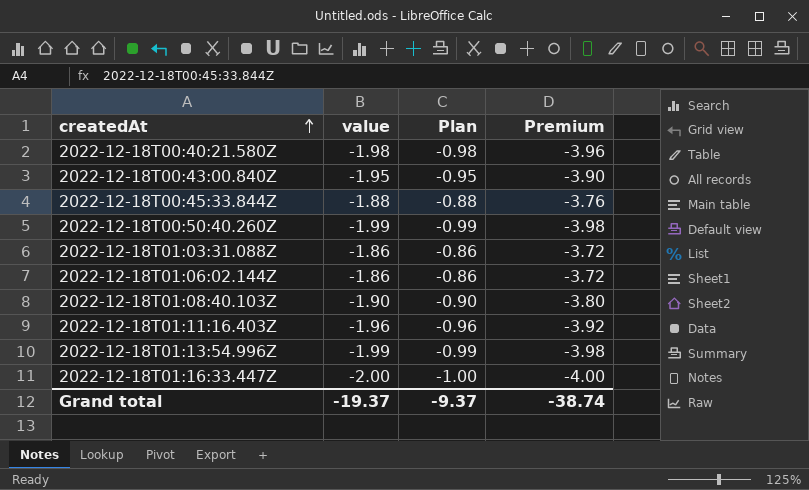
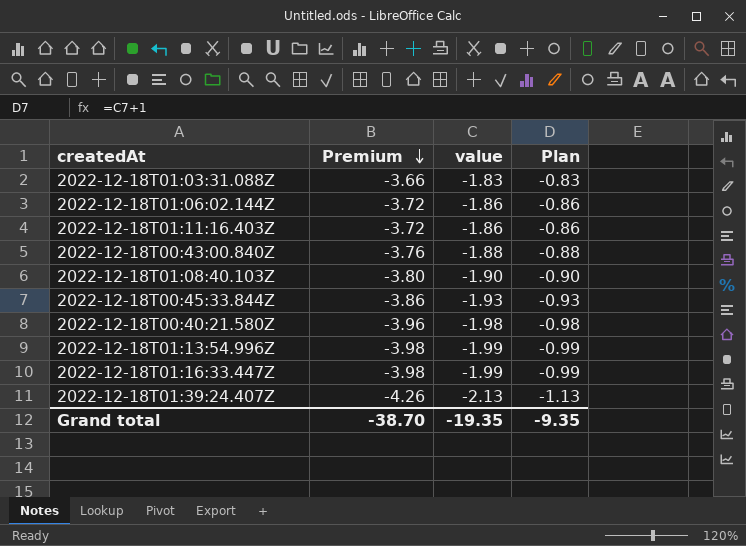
row order: createdAt ascending -> Premium descending
column Premium | position: 4 -> 2
row 2022-12-18T00:50:40.260Z: -1.99 | -0.99 | -3.98 -> none
2022-12-18T01:03:31.088Z | Premium: -3.72 -> -3.66
2022-12-18T01:03:31.088Z | value: -1.86 -> -1.83
2022-12-18T01:03:31.088Z | Plan: -0.86 -> -0.83
2022-12-18T01:11:16.403Z | Premium: -3.92 -> -3.72
2022-12-18T01:11:16.403Z | value: -1.96 -> -1.86
2022-12-18T01:11:16.403Z | Plan: -0.96 -> -0.86
2022-12-18T00:43:00.840Z | Premium: -3.90 -> -3.76
2022-12-18T00:43:00.840Z | value: -1.95 -> -1.88
2022-12-18T00:43:00.840Z | Plan: -0.95 -> -0.88
2022-12-18T00:45:33.844Z | Premium: -3.76 -> -3.86
2022-12-18T00:45:33.844Z | value: -1.88 -> -1.93
2022-12-18T00:45:33.844Z | Plan: -0.88 -> -0.93
2022-12-18T01:16:33.447Z | Premium: -4.00 -> -3.98
2022-12-18T01:16:33.447Z | value: -2.00 -> -1.99
2022-12-18T01:16:33.447Z | Plan: -1.00 -> -0.99
row 2022-12-18T01:39:24.407Z: none -> -4.26 | -2.13 | -1.13
Grand total | Premium: -38.74 -> -38.70
Grand total | value: -19.37 -> -19.35
Grand total | Plan: -9.37 -> -9.35

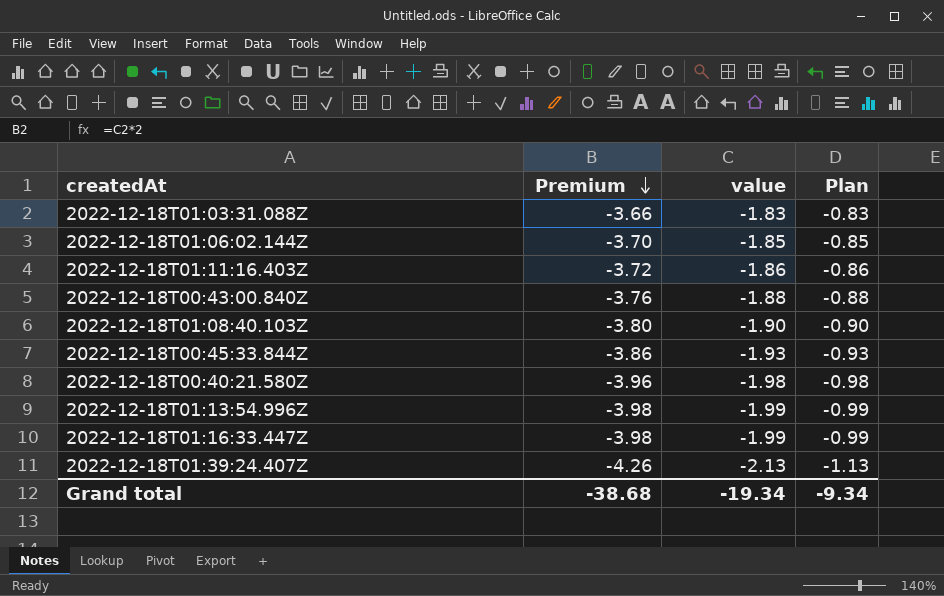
2022-12-18T01:06:02.144Z | Premium: -3.72 -> -3.70
2022-12-18T01:06:02.144Z | value: -1.86 -> -1.85
2022-12-18T01:06:02.144Z | Plan: -0.86 -> -0.85
Grand total | Premium: -38.70 -> -38.68
Grand total | value: -19.35 -> -19.34
Grand total | Plan: -9.35 -> -9.34

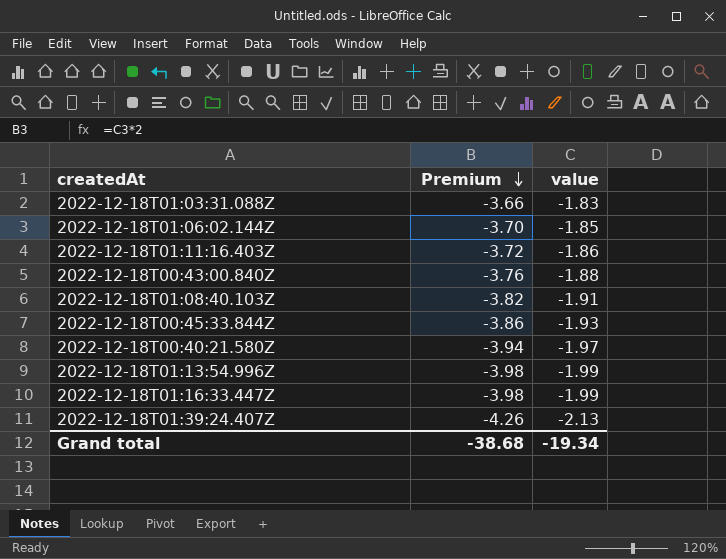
column Plan | formula: [value] + 1 -> none
2022-12-18T01:08:40.103Z | Premium: -3.80 -> -3.82
2022-12-18T01:08:40.103Z | value: -1.90 -> -1.91
2022-12-18T00:40:21.580Z | Premium: -3.96 -> -3.94
2022-12-18T00:40:21.580Z | value: -1.98 -> -1.97

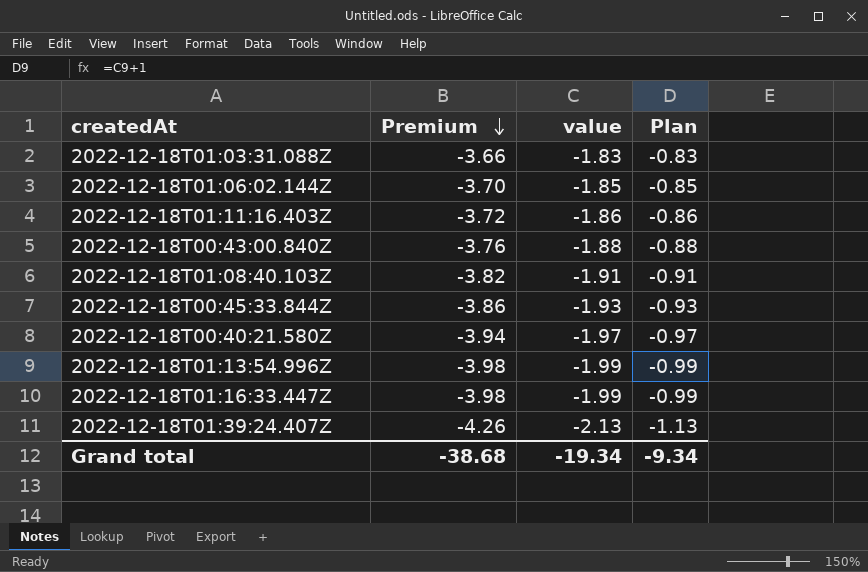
column Plan | formula: none -> [value] + 1

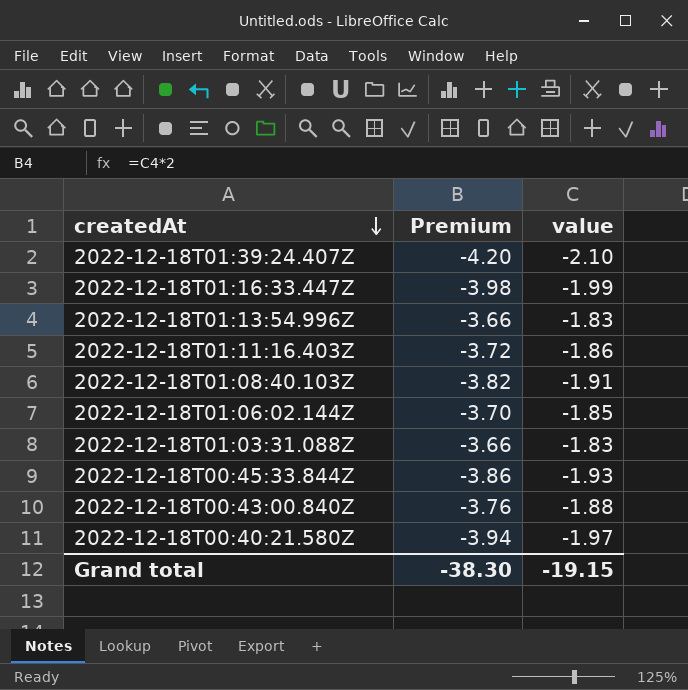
row order: Premium descending -> createdAt descending
column Plan | formula: [value] + 1 -> none
2022-12-18T01:39:24.407Z | Premium: -4.26 -> -4.20
2022-12-18T01:39:24.407Z | value: -2.13 -> -2.10
2022-12-18T01:13:54.996Z | Premium: -3.98 -> -3.66
2022-12-18T01:13:54.996Z | value: -1.99 -> -1.83
Grand total | Premium: -38.68 -> -38.30
Grand total | value: -19.34 -> -19.15

